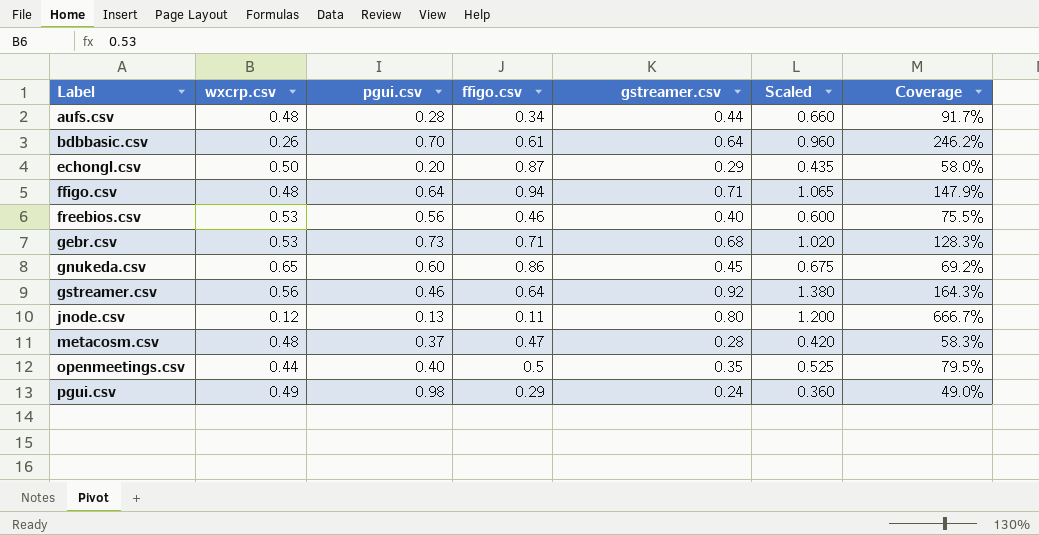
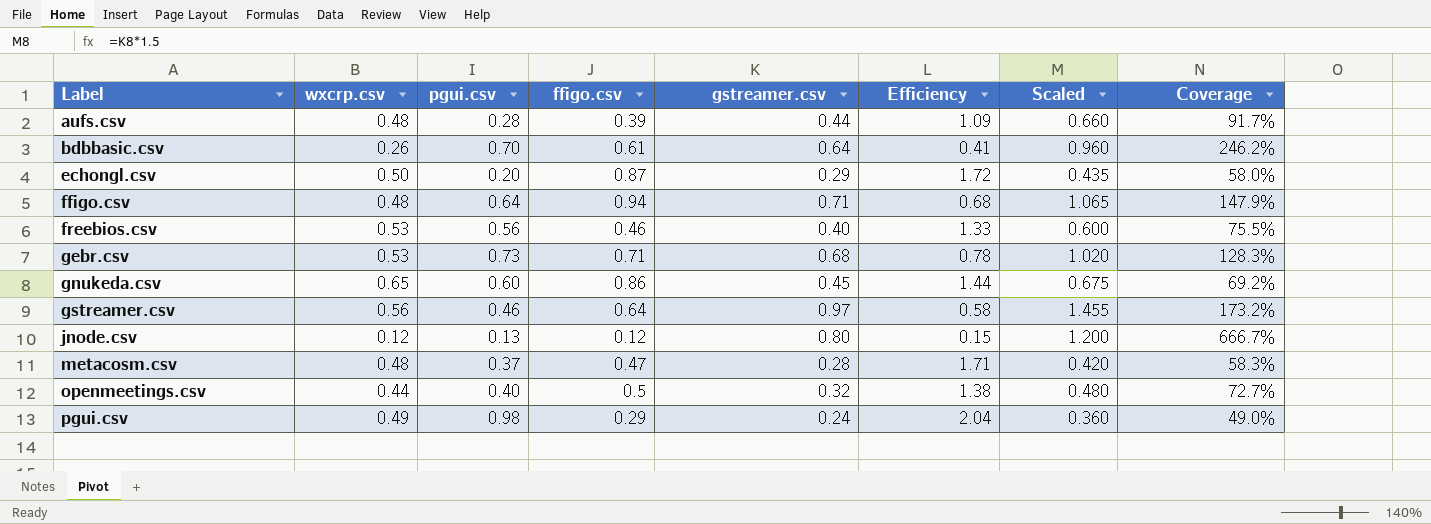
column Efficiency | formula: none -> [wxcrp.csv] / [gstreamer.csv]
aufs.csv | ffigo.csv: 0.34 -> 0.39
gstreamer.csv | gstreamer.csv: 0.92 -> 0.97
gstreamer.csv | Scaled: 1.380 -> 1.455
gstreamer.csv | Coverage: 164.3% -> 173.2%
jnode.csv | ffigo.csv: 0.11 -> 0.12
openmeetings.csv | gstreamer.csv: 0.35 -> 0.32
openmeetings.csv | Scaled: 0.525 -> 0.480
openmeetings.csv | Coverage: 79.5% -> 72.7%

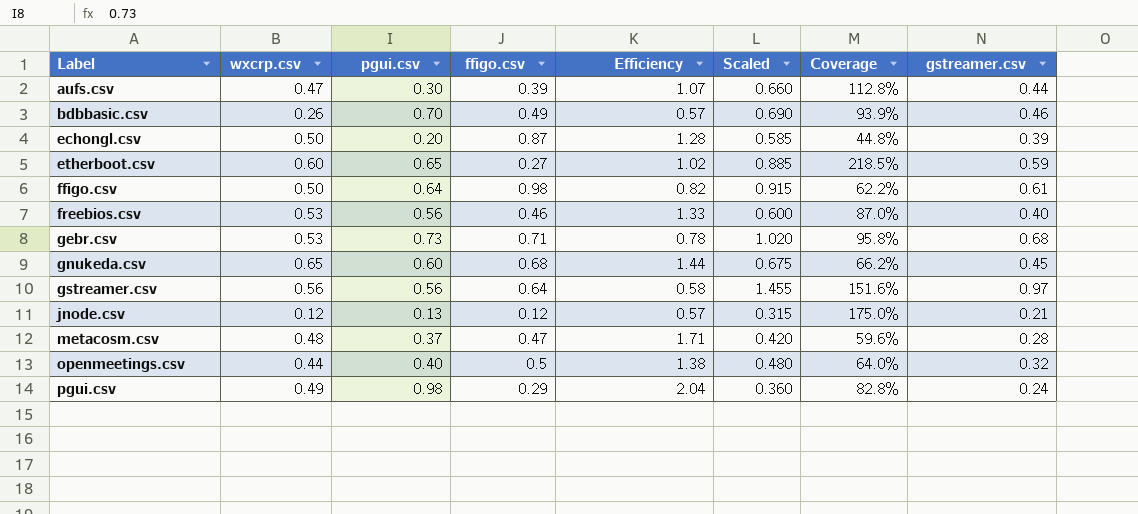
column Coverage | formula: [gstreamer.csv] / [wxcrp.csv] -> [gstreamer.csv] / [ffigo.csv]
column gstreamer.csv | position: 5 -> 8
aufs.csv | wxcrp.csv: 0.48 -> 0.47
aufs.csv | pgui.csv: 0.28 -> 0.30
aufs.csv | Efficiency: 1.09 -> 1.07
bdbbasic.csv | ffigo.csv: 0.61 -> 0.49
bdbbasic.csv | Efficiency: 0.41 -> 0.57
bdbbasic.csv | Scaled: 0.960 -> 0.690
bdbbasic.csv | gstreamer.csv: 0.64 -> 0.46
echongl.csv | Efficiency: 1.72 -> 1.28
echongl.csv | Scaled: 0.435 -> 0.585
echongl.csv | gstreamer.csv: 0.29 -> 0.39
row etherboot.csv: none -> 0.60 | 0.65 | 0.27 | 1.02 | 0.885 | 218.5% | 0.59
ffigo.csv | wxcrp.csv: 0.48 -> 0.50
ffigo.csv | ffigo.csv: 0.94 -> 0.98
ffigo.csv | Efficiency: 0.68 -> 0.82
ffigo.csv | Scaled: 1.065 -> 0.915
ffigo.csv | gstreamer.csv: 0.71 -> 0.61
gnukeda.csv | ffigo.csv: 0.86 -> 0.68
gstreamer.csv | pgui.csv: 0.46 -> 0.56
jnode.csv | Efficiency: 0.15 -> 0.57
jnode.csv | Scaled: 1.200 -> 0.315
jnode.csv | gstreamer.csv: 0.80 -> 0.21

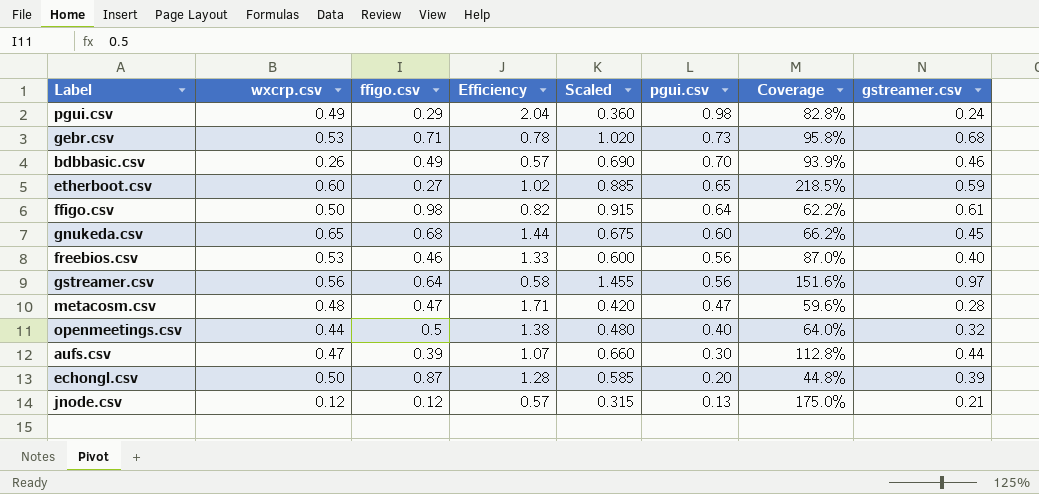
row order: Label ascending -> pgui.csv descending
column pgui.csv | position: 3 -> 6
metacosm.csv | pgui.csv: 0.37 -> 0.47

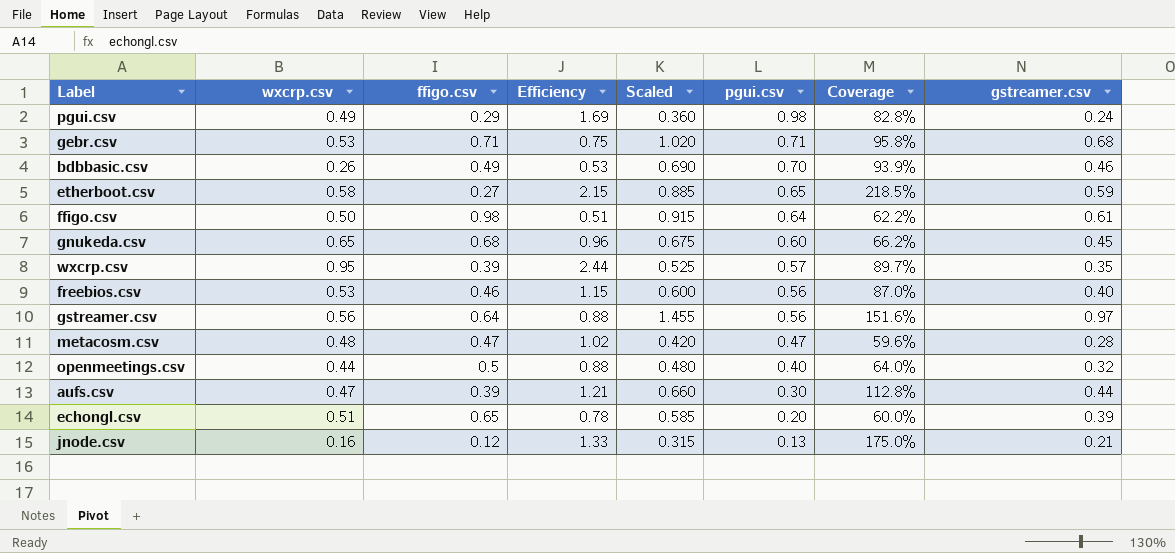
column Efficiency | formula: [wxcrp.csv] / [gstreamer.csv] -> [wxcrp.csv] / [ffigo.csv]
gebr.csv | pgui.csv: 0.73 -> 0.71
etherboot.csv | wxcrp.csv: 0.60 -> 0.58
row wxcrp.csv: none -> 0.95 | 0.39 | 2.44 | 0.525 | 0.57 | 89.7% | 0.35
echongl.csv | wxcrp.csv: 0.50 -> 0.51
echongl.csv | ffigo.csv: 0.87 -> 0.65
echongl.csv | Coverage: 44.8% -> 60.0%
jnode.csv | wxcrp.csv: 0.12 -> 0.16

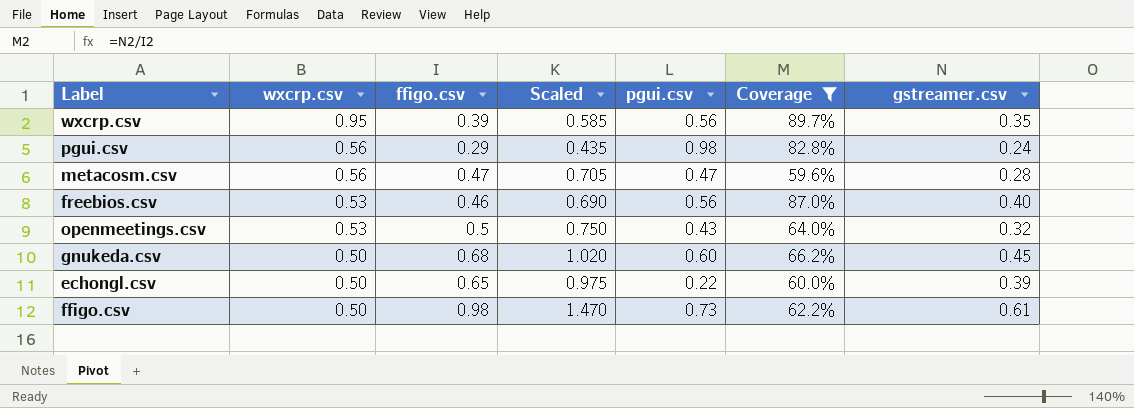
filter: none -> Coverage <= 89.7%
row order: pgui.csv descending -> wxcrp.csv descending
column Efficiency | formula: [wxcrp.csv] / [ffigo.csv] -> none
column Scaled | formula: [gstreamer.csv] * 1.5 -> [ffigo.csv] * 1.5
wxcrp.csv | pgui.csv: 0.57 -> 0.56
pgui.csv | wxcrp.csv: 0.49 -> 0.56
metacosm.csv | wxcrp.csv: 0.48 -> 0.56
openmeetings.csv | wxcrp.csv: 0.44 -> 0.53
openmeetings.csv | pgui.csv: 0.40 -> 0.43
gnukeda.csv | wxcrp.csv: 0.65 -> 0.50
echongl.csv | wxcrp.csv: 0.51 -> 0.50
echongl.csv | pgui.csv: 0.20 -> 0.22
ffigo.csv | pgui.csv: 0.64 -> 0.73

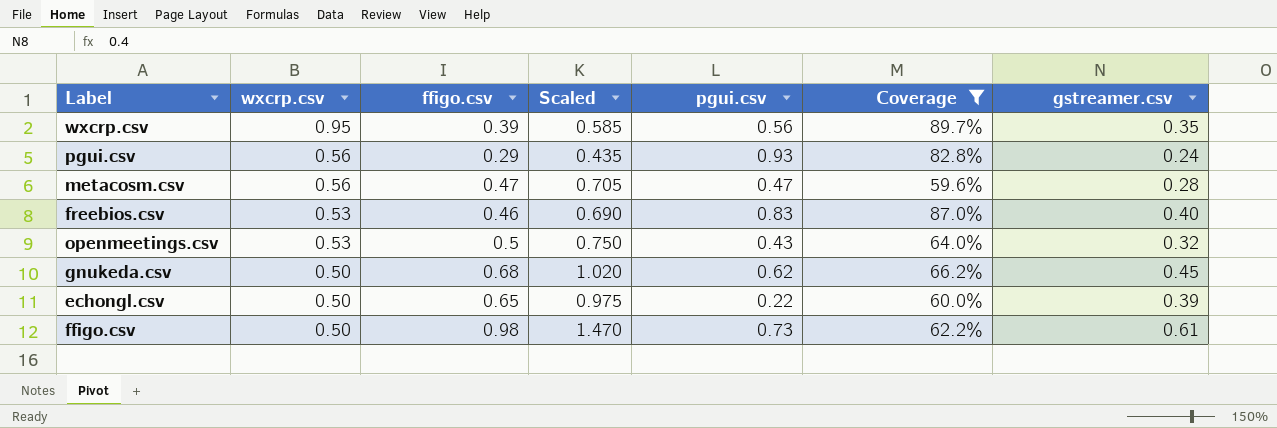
pgui.csv | pgui.csv: 0.98 -> 0.93
freebios.csv | pgui.csv: 0.56 -> 0.83
gnukeda.csv | pgui.csv: 0.60 -> 0.62

